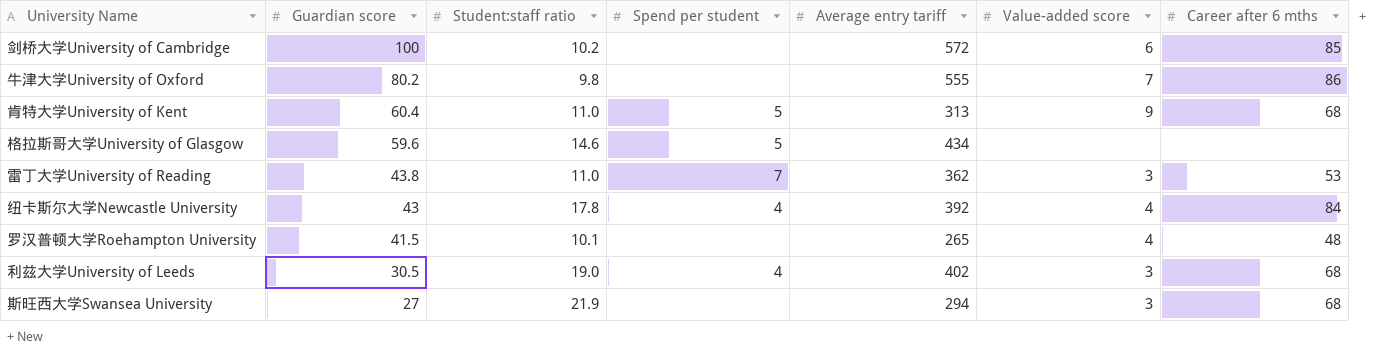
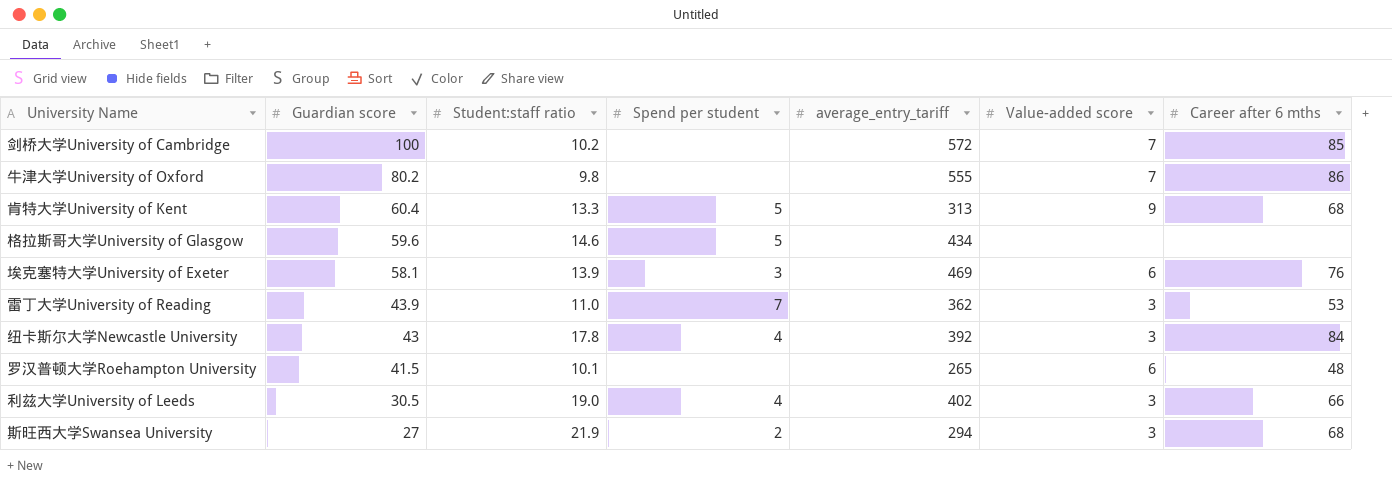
column name: Average entry tariff -> average_entry_tariff
剑桥大学University of Cambridge | Value-added score: 6 -> 7
肯特大学University of Kent | Student:staff ratio: 11.0 -> 13.3
row 埃克塞特大学University of Exeter: none -> 58.1 | 13.9 | 3 | 469 | 6 | 76
雷丁大学University of Reading | Guardian score: 43.8 -> 43.9
纽卡斯尔大学Newcastle University | Value-added score: 4 -> 3
罗汉普顿大学Roehampton University | Value-added score: 4 -> 6
利兹大学University of Leeds | Career after 6 mths: 68 -> 66
斯旺西大学Swansea University | Spend per student: none -> 2

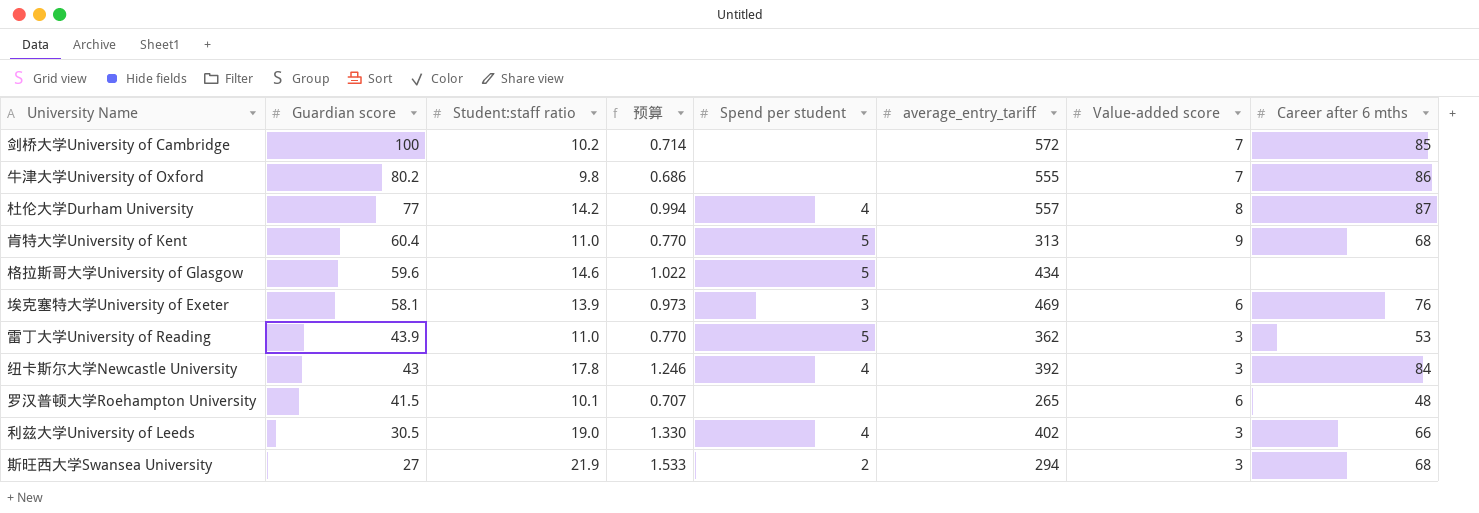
column 预算 | formula: none -> [Student:staff ratio] * 0.07
row 杜伦大学Durham University: none -> 77 | 14.2 | 0.994 | 4 | 557 | 8 | 87
肯特大学University of Kent | Student:staff ratio: 13.3 -> 11.0
雷丁大学University of Reading | Spend per student: 7 -> 5

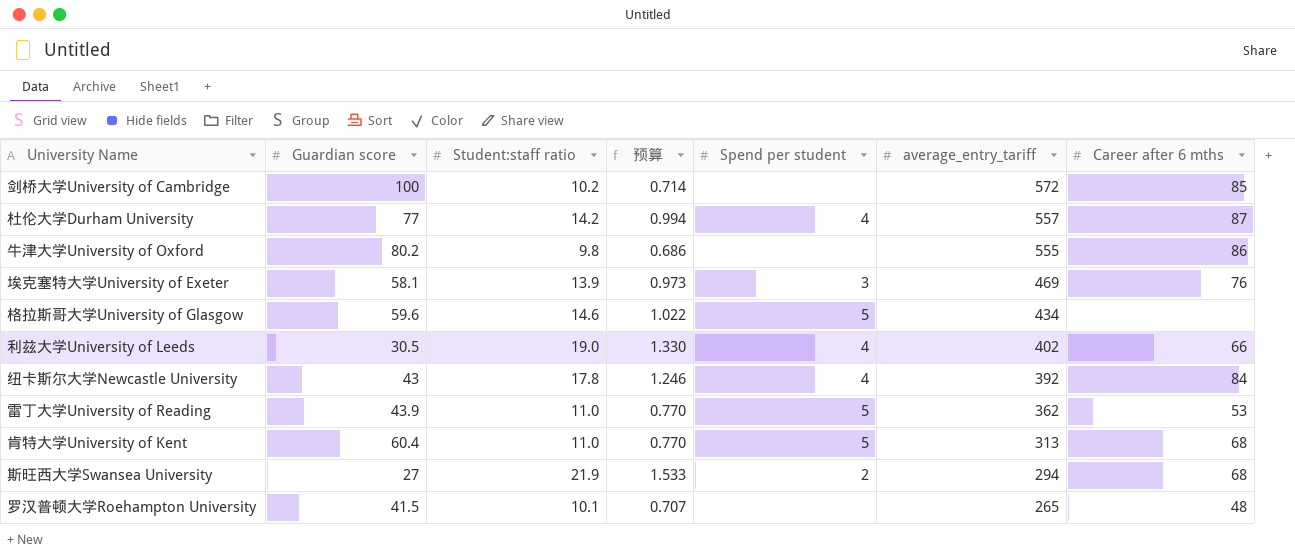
row order: Guardian score descending -> average_entry_tariff descending
column Value-added score | position: 7 -> none

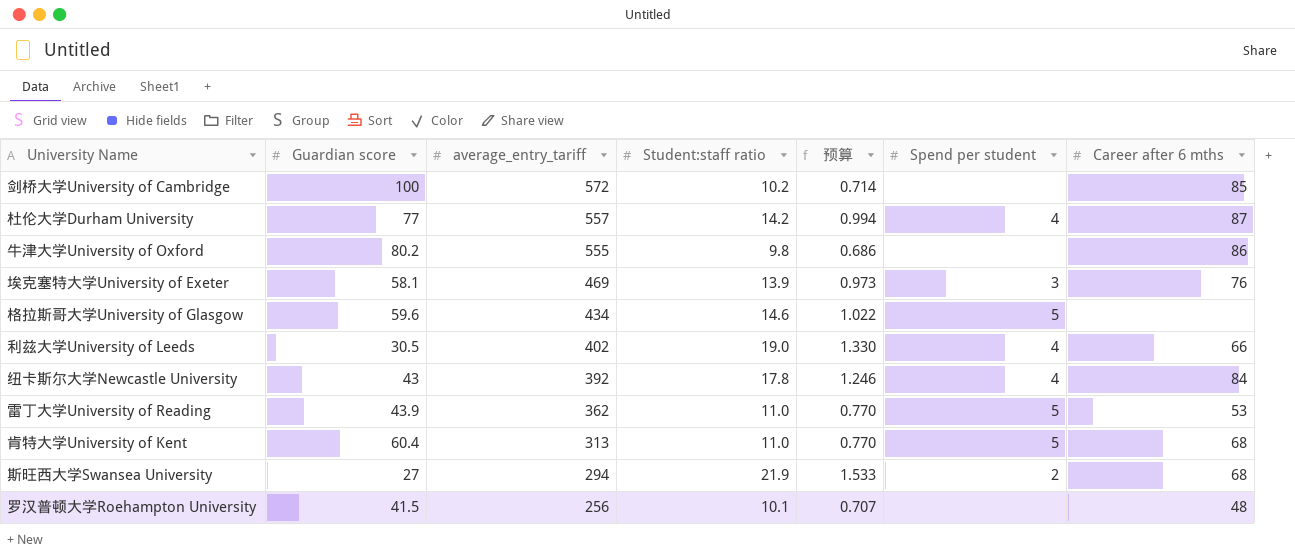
column average_entry_tariff | position: 6 -> 3
罗汉普顿大学Roehampton University | average_entry_tariff: 265 -> 256

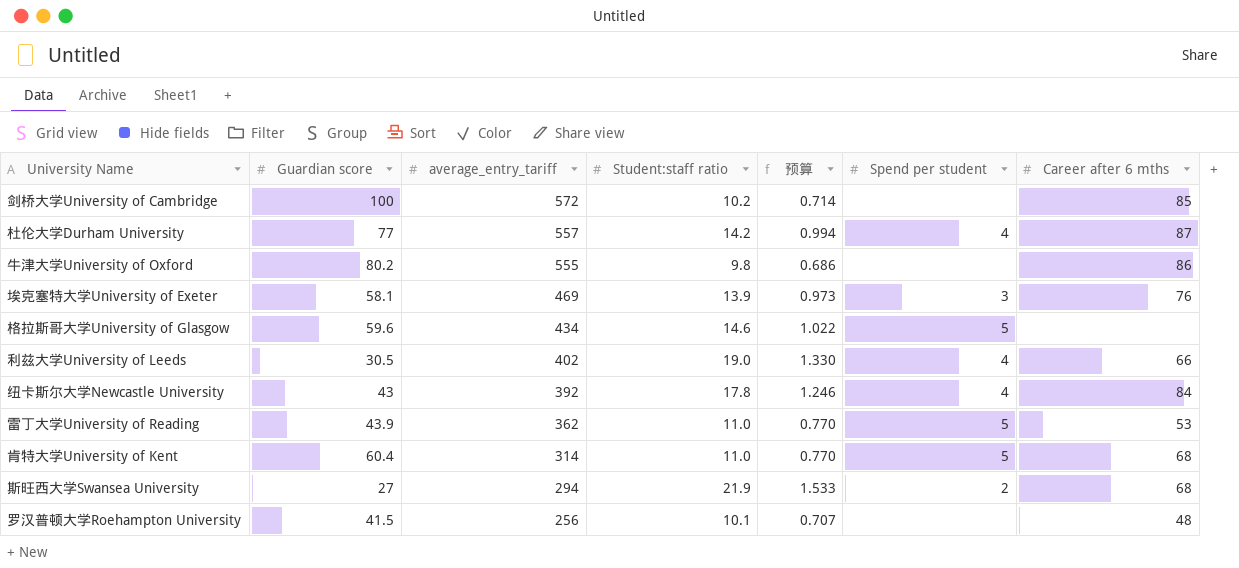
肯特大学University of Kent | average_entry_tariff: 313 -> 314

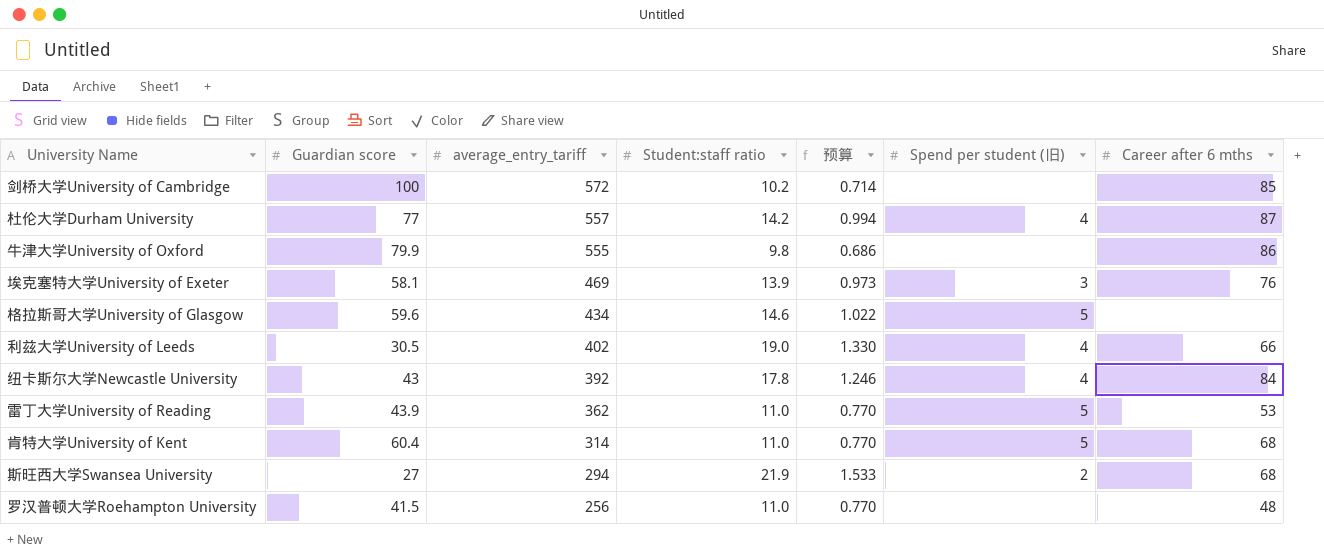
column name: Spend per student -> Spend per student (旧)
牛津大学University of Oxford | Guardian score: 80.2 -> 79.9
罗汉普顿大学Roehampton University | Student:staff ratio: 10.1 -> 11.0
罗汉普顿大学Roehampton University | 预算: 0.707 -> 0.770

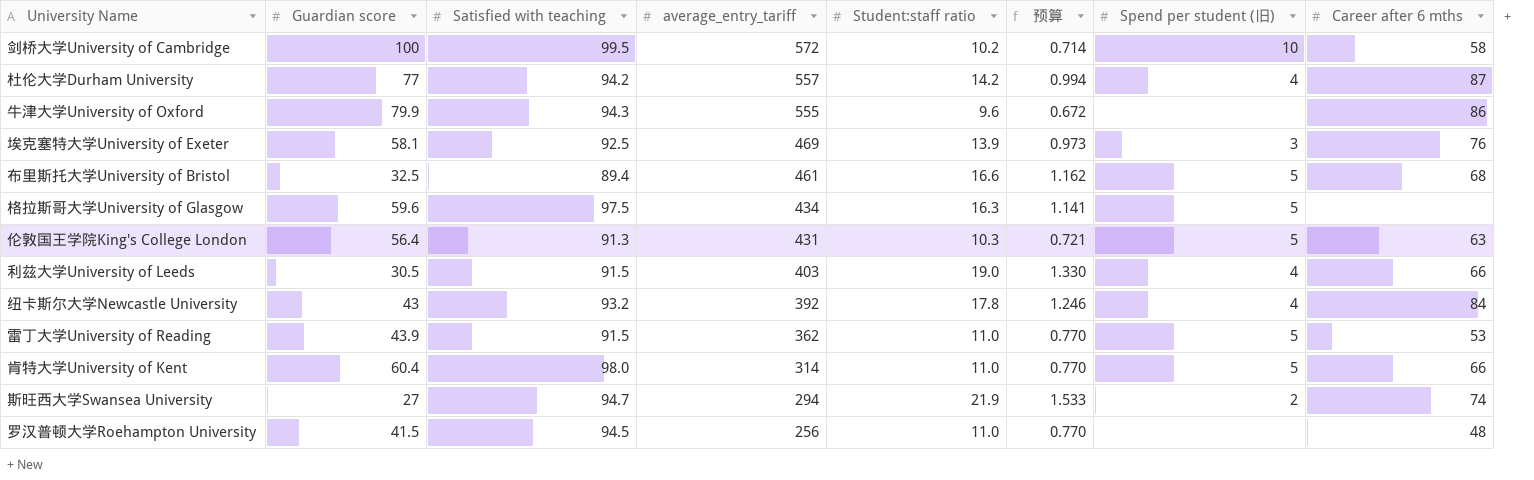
column Satisfied with teaching | position: none -> 3
剑桥大学University of Cambridge | Spend per student (旧): none -> 10
剑桥大学University of Cambridge | Career after 6 mths: 85 -> 58
牛津大学University of Oxford | Student:staff ratio: 9.8 -> 9.6
牛津大学University of Oxford | 预算: 0.686 -> 0.672
row 布里斯托大学University of Bristol: none -> 32.5 | 89.4 | 461 | 16.6 | 1.162 | 5 | 68
格拉斯哥大学University of Glasgow | Student:staff ratio: 14.6 -> 16.3
格拉斯哥大学University of Glasgow | 预算: 1.022 -> 1.141
row 伦敦国王学院King's College London: none -> 56.4 | 91.3 | 431 | 10.3 | 0.721 | 5 | 63
利兹大学University of Leeds | average_entry_tariff: 402 -> 403
肯特大学University of Kent | Career after 6 mths: 68 -> 66
斯旺西大学Swansea University | Career after 6 mths: 68 -> 74

